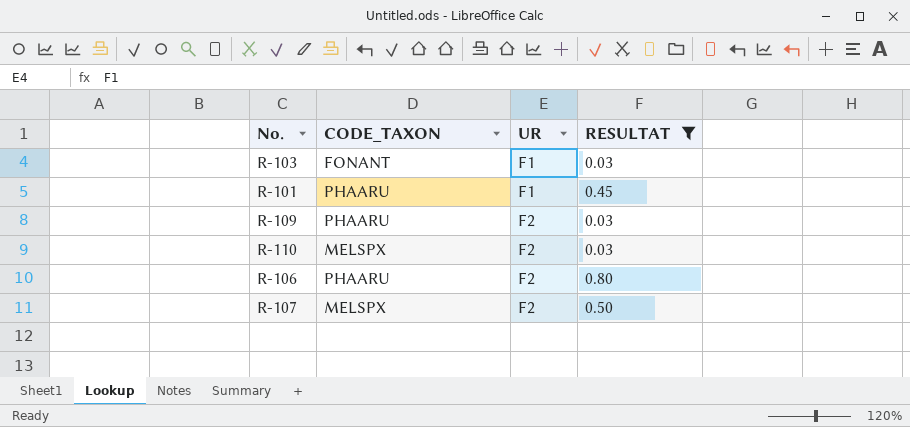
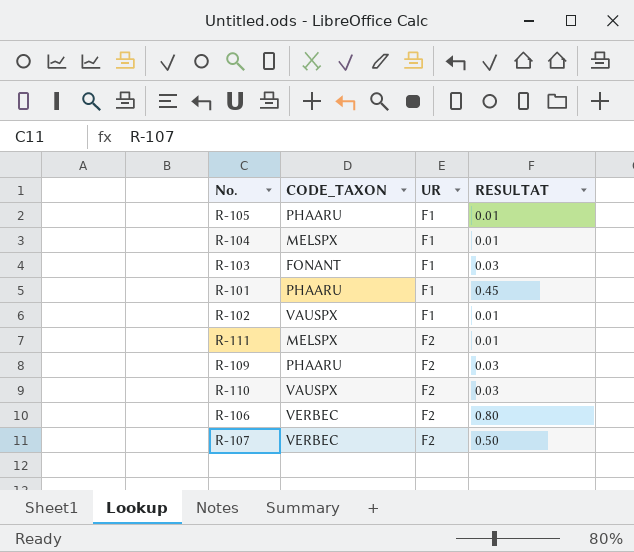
filter: RESULTAT != 0.01 -> none
R-110 | CODE_TAXON: MELSPX -> VAUSPX
R-106 | CODE_TAXON: PHAARU -> VERBEC
R-107 | CODE_TAXON: MELSPX -> VERBEC

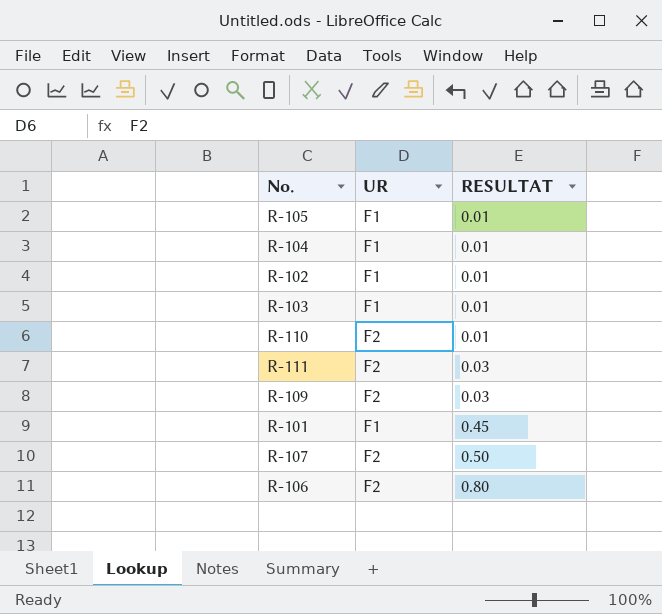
row order: UR ascending -> RESULTAT ascending
column CODE_TAXON | position: 2 -> none
R-103 | RESULTAT: 0.03 -> 0.01
R-110 | RESULTAT: 0.03 -> 0.01
R-111 | RESULTAT: 0.01 -> 0.03

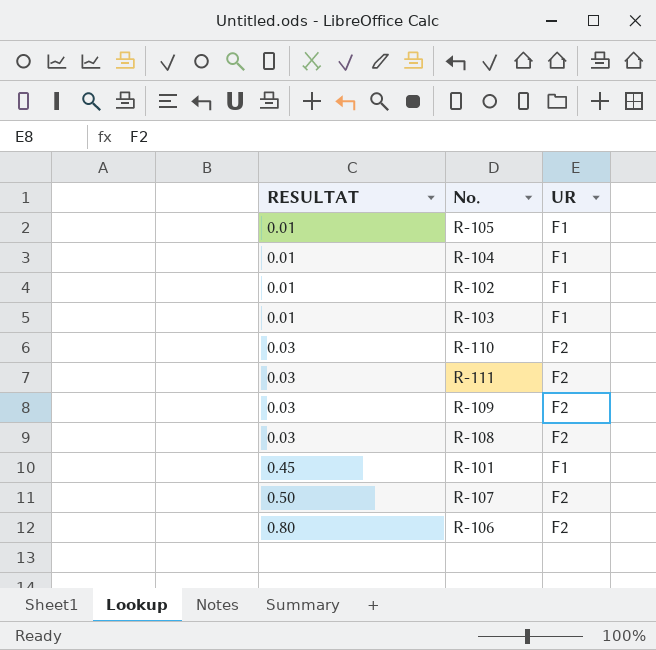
column RESULTAT | position: 3 -> 1
R-110 | RESULTAT: 0.01 -> 0.03
row R-108: none -> 0.03 | F2

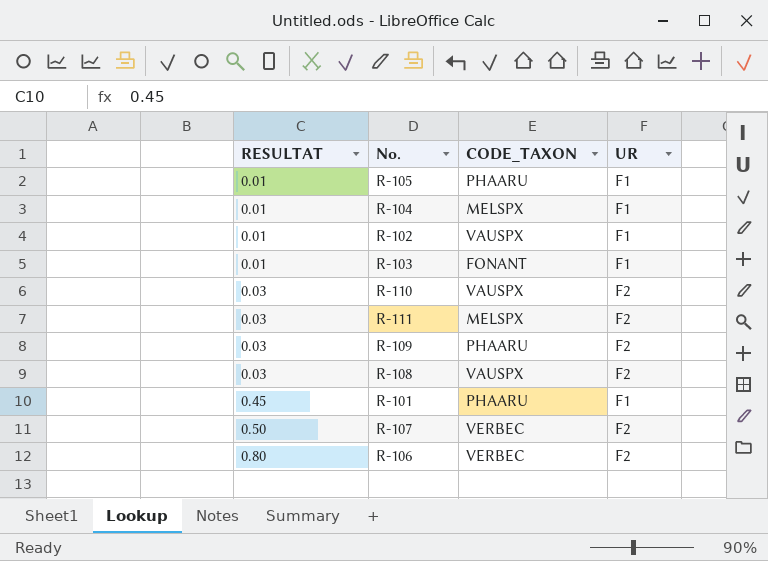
column CODE_TAXON | position: none -> 3

